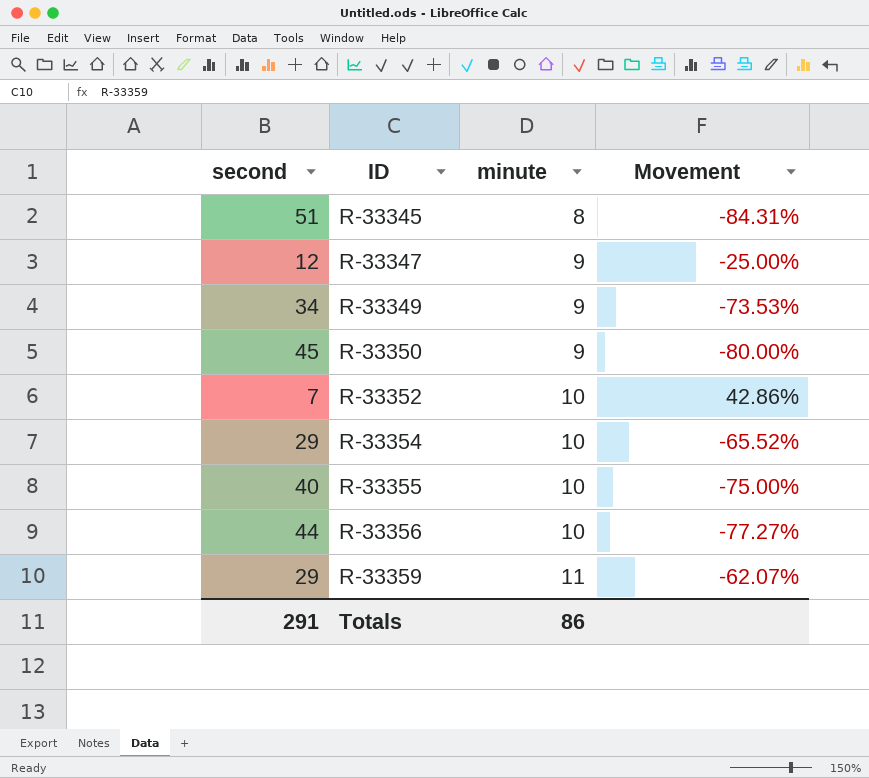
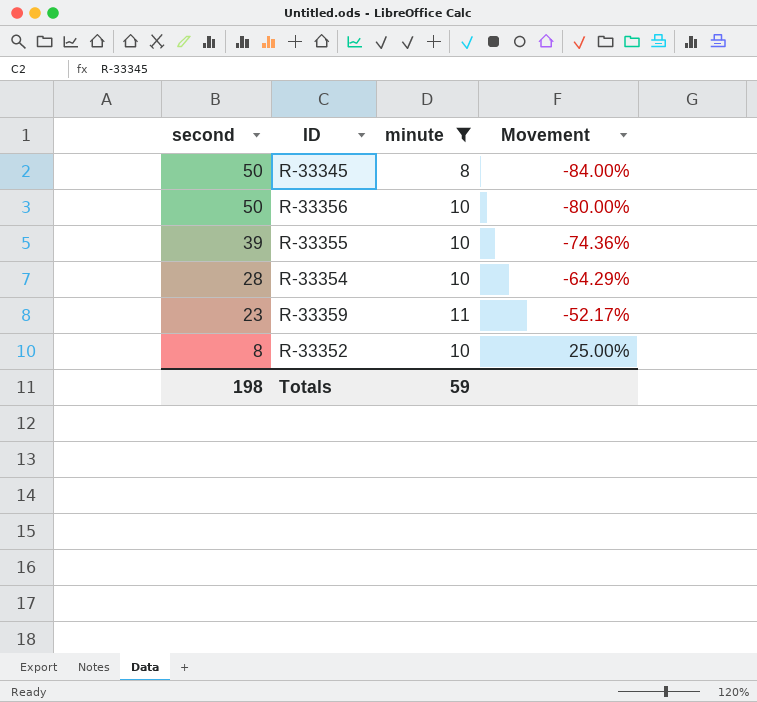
filter: none -> minute != 9
row order: ID ascending -> second descending
R-33345 | second: 51 -> 50
R-33345 | Movement: -84.31% -> -84.00%
R-33356 | second: 44 -> 50
R-33356 | Movement: -77.27% -> -80.00%
R-33355 | second: 40 -> 39
R-33355 | Movement: -75.00% -> -74.36%
R-33354 | second: 29 -> 28
R-33354 | Movement: -65.52% -> -64.29%
R-33359 | second: 29 -> 23
R-33359 | Movement: -62.07% -> -52.17%
R-33352 | second: 7 -> 8
R-33352 | Movement: 42.86% -> 25.00%
Totals | second: 291 -> 198
Totals | minute: 86 -> 59

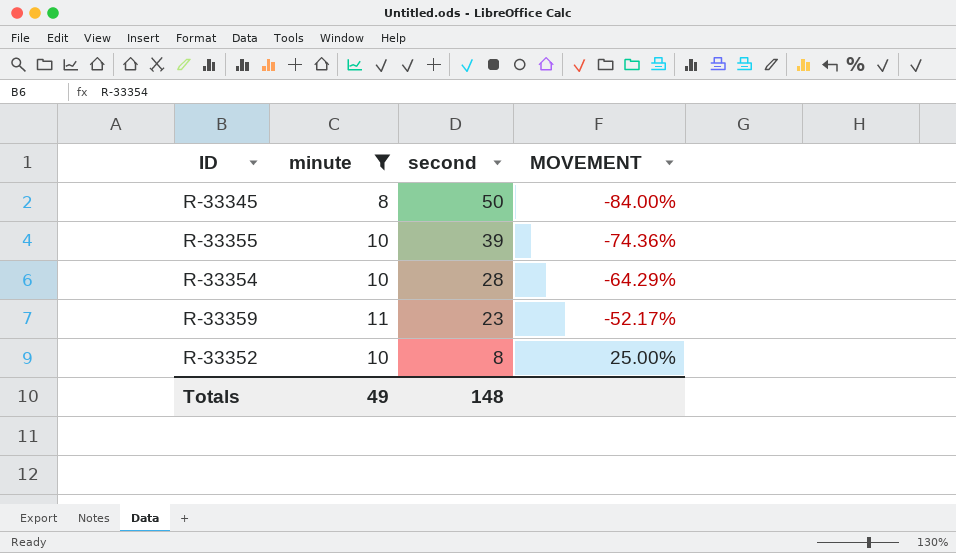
column second | position: 1 -> 3
column name: Movement -> MOVEMENT
row R-33356: 50 | 10 | -80.00% -> none
Totals | minute: 59 -> 49
Totals | second: 198 -> 148

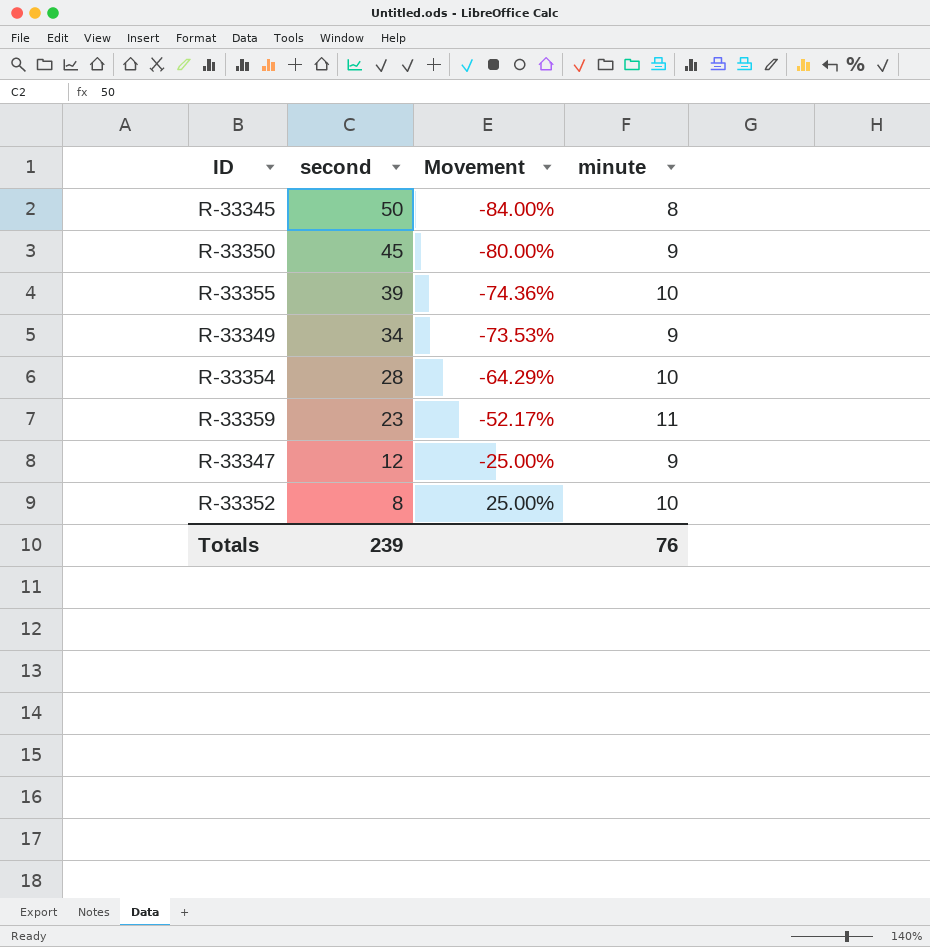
filter: minute != 9 -> none
column name: MOVEMENT -> Movement
column minute | position: 2 -> 4
Totals | second: 148 -> 239
Totals | minute: 49 -> 76

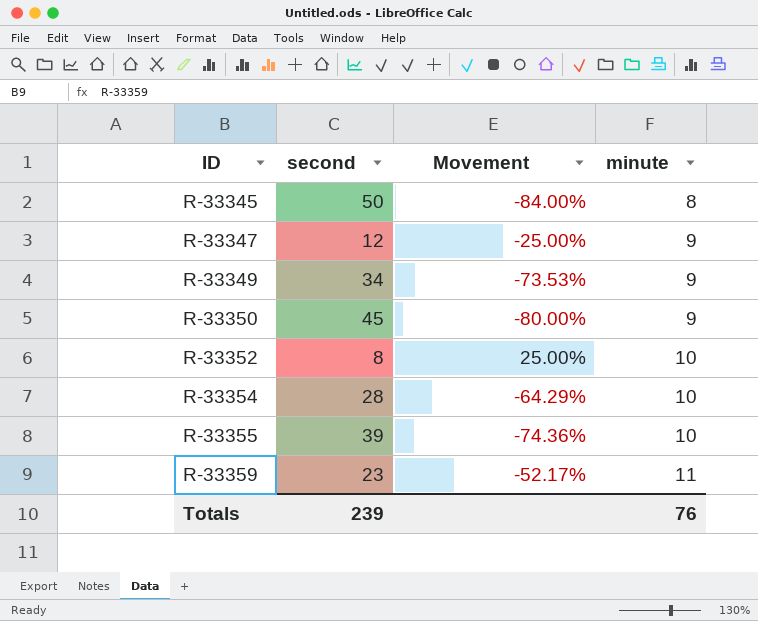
row order: second descending -> ID ascending

